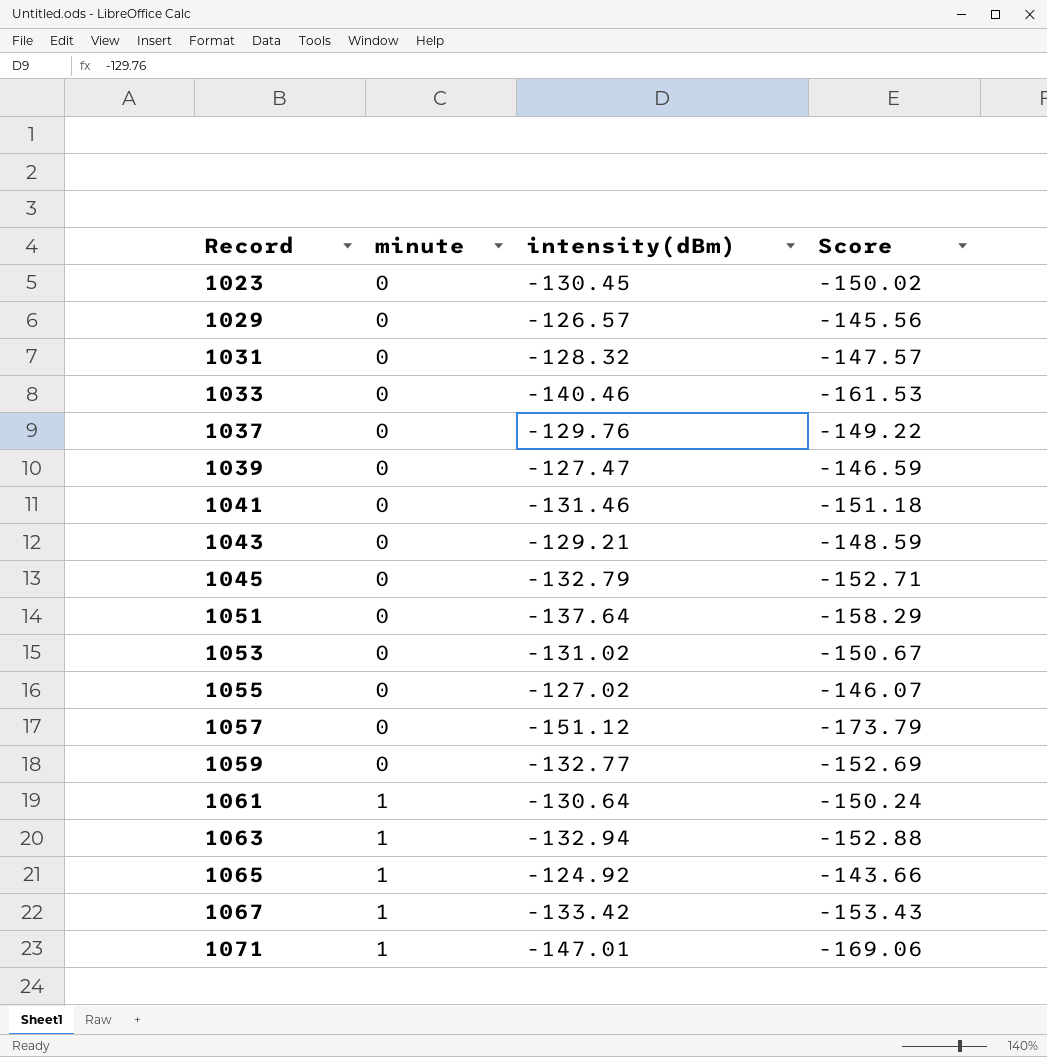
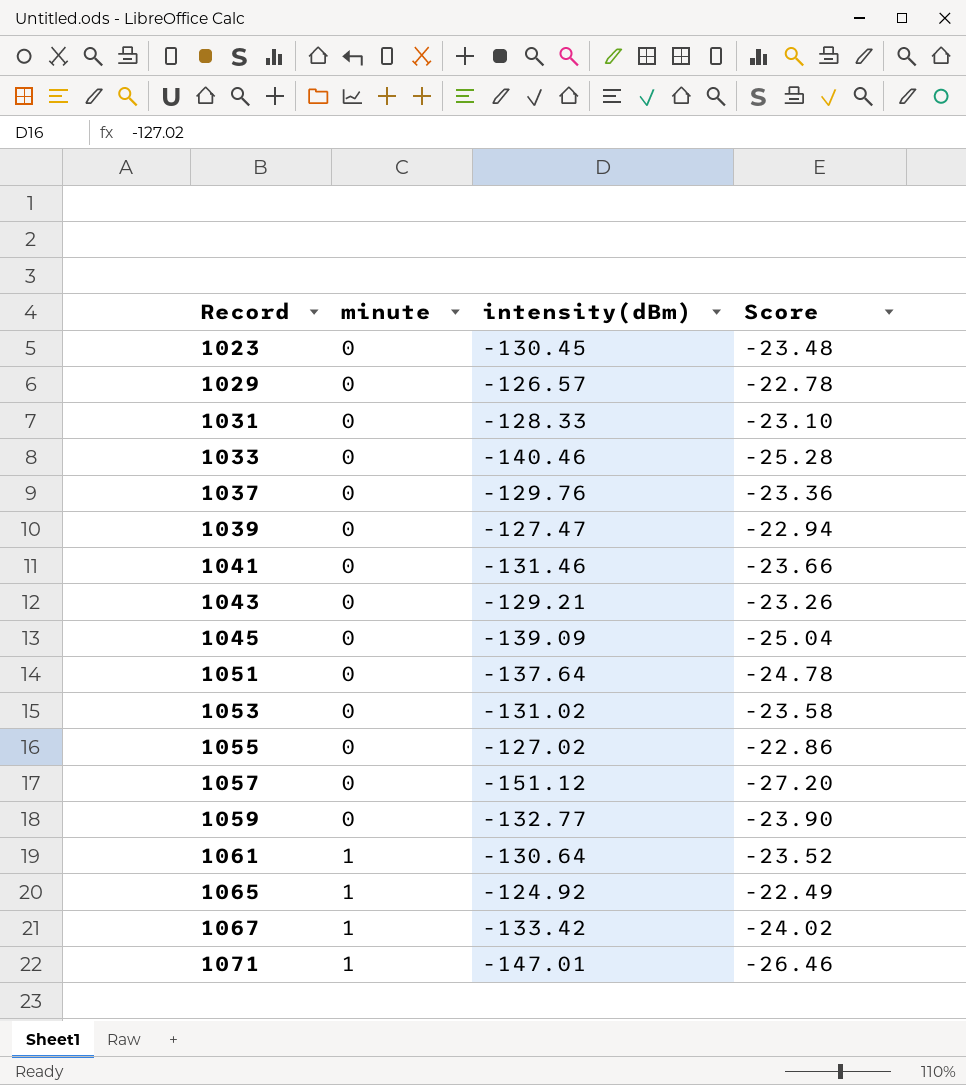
column Score | formula: [intensity(dBm)] * 1.15 -> [intensity(dBm)] * 0.18
row 1063: 1 | -132.94 | -152.88 -> none
1031 | intensity(dBm): -128.32 -> -128.33
1045 | intensity(dBm): -132.79 -> -139.09

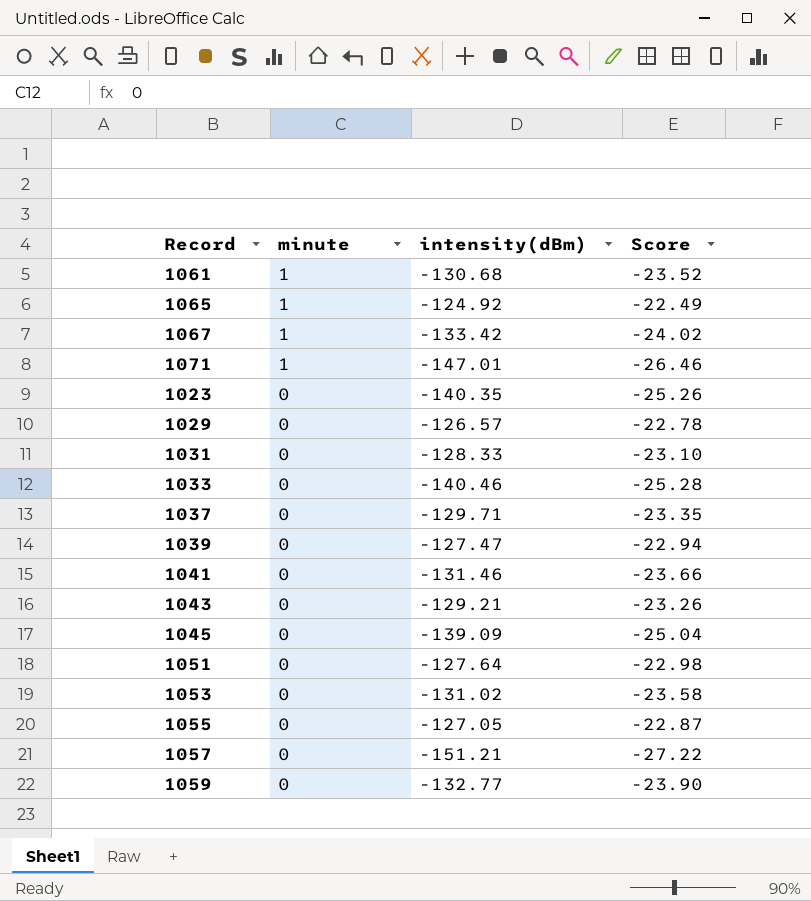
row order: Record ascending -> minute descending
1061 | intensity(dBm): -130.64 -> -130.68
1023 | intensity(dBm): -130.45 -> -140.35
1023 | Score: -23.48 -> -25.26
1037 | intensity(dBm): -129.76 -> -129.71
1037 | Score: -23.36 -> -23.35
1051 | intensity(dBm): -137.64 -> -127.64
1051 | Score: -24.78 -> -22.98
1055 | intensity(dBm): -127.02 -> -127.05
1055 | Score: -22.86 -> -22.87
1057 | intensity(dBm): -151.12 -> -151.21
1057 | Score: -27.20 -> -27.22

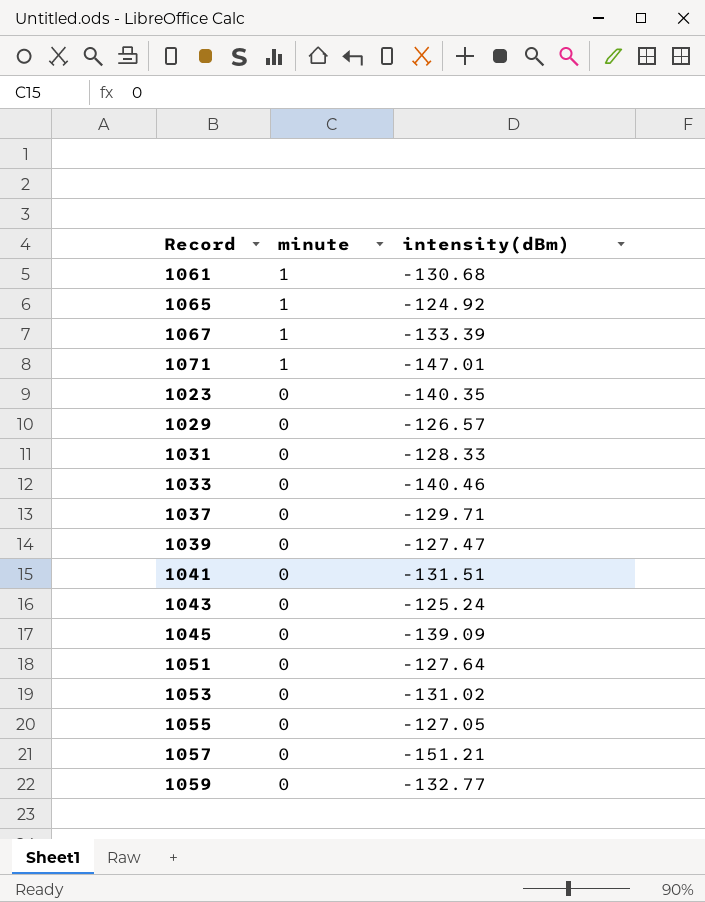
column Score | formula: [intensity(dBm)] * 0.18 -> none
1067 | intensity(dBm): -133.42 -> -133.39
1041 | intensity(dBm): -131.46 -> -131.51
1043 | intensity(dBm): -129.21 -> -125.24

